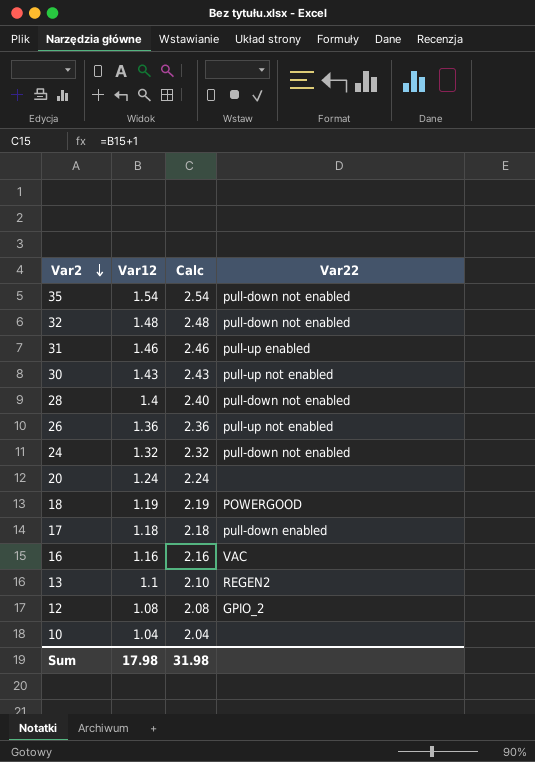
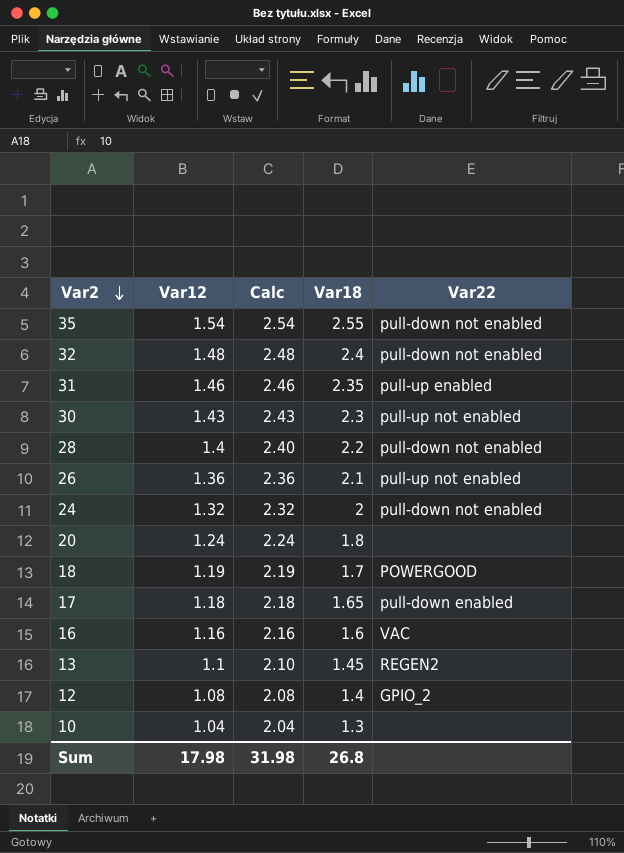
column Var18 | position: none -> 4

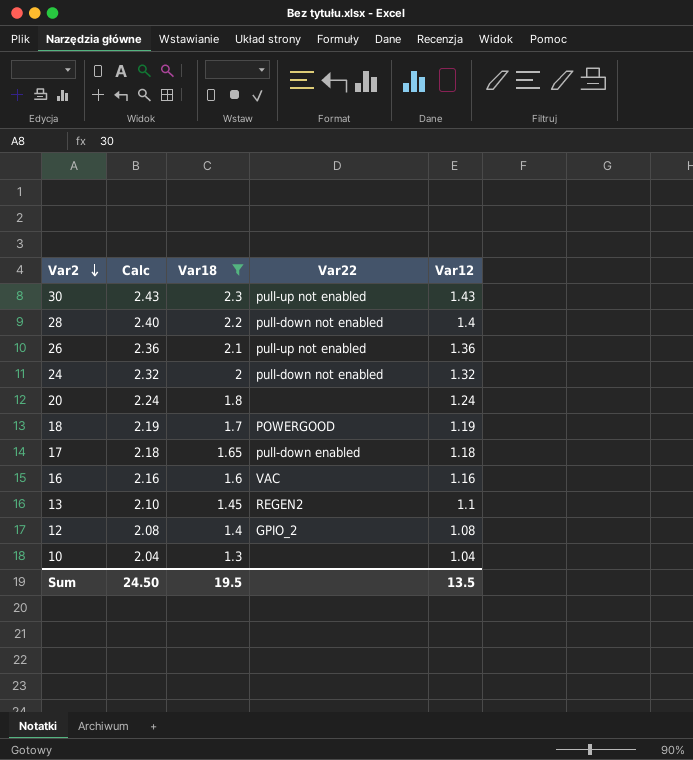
filter: none -> Var18 <= 2.3
column Var12 | position: 2 -> 5
Sum | Calc: 31.98 -> 24.50
Sum | Var18: 26.8 -> 19.5
Sum | Var12: 17.98 -> 13.5

